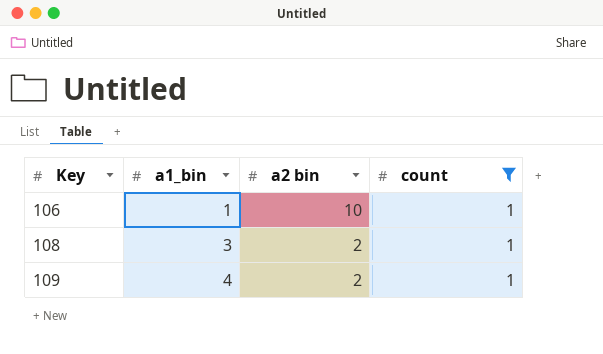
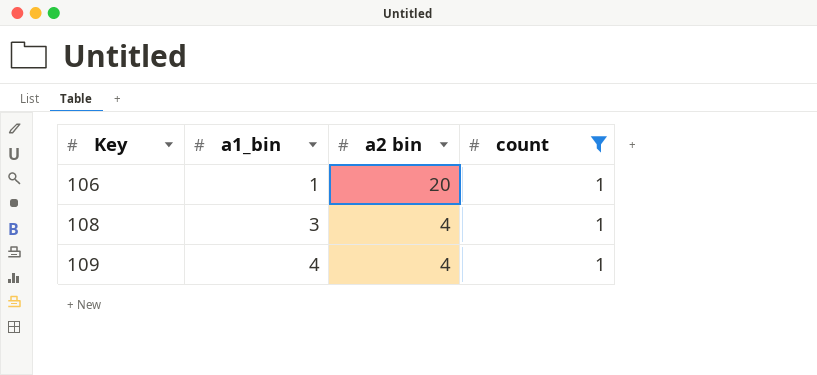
106 | a2 bin: 10 -> 20
108 | a2 bin: 2 -> 4
109 | a2 bin: 2 -> 4

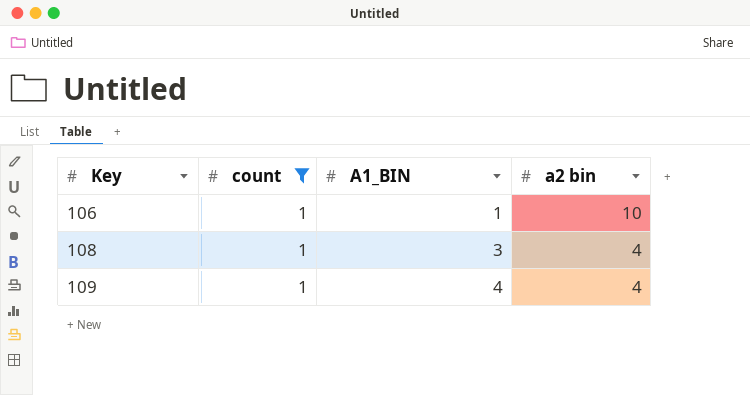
column count | position: 4 -> 2
column name: a1_bin -> A1_BIN
106 | a2 bin: 20 -> 10

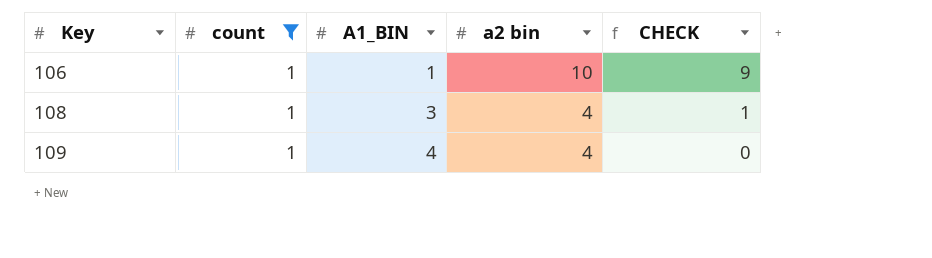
column CHECK | formula: none -> [a2 bin] - [A1_BIN]

